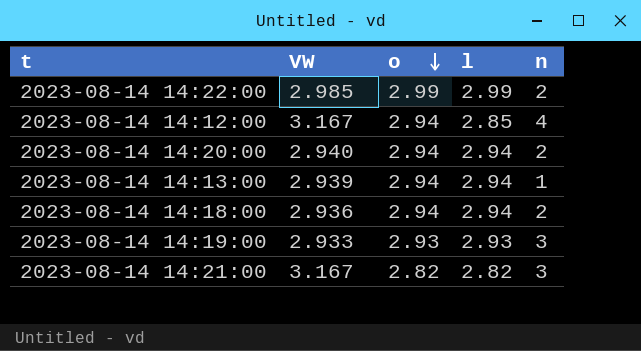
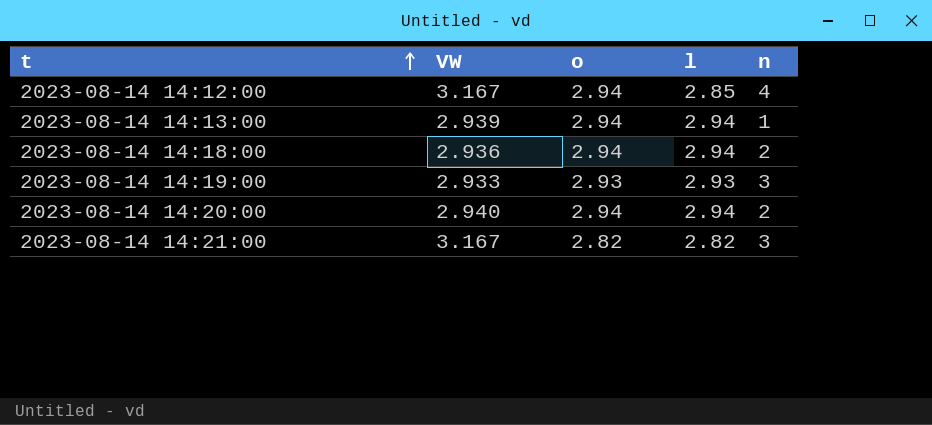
row order: o descending -> t ascending
row 2023-08-14 14:22:00: 2.985 | 2.99 | 2.99 | 2 -> none

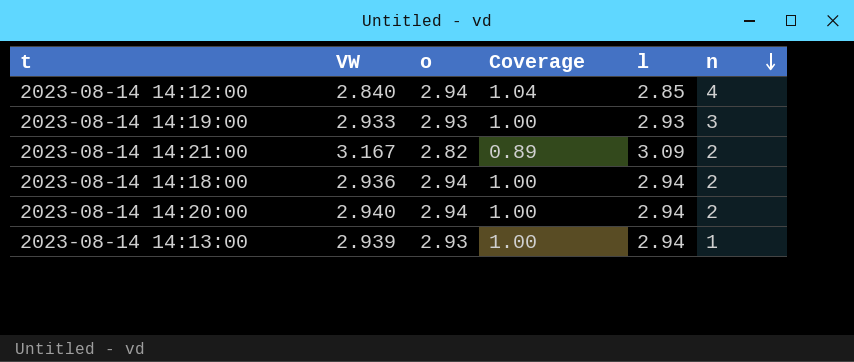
row order: t ascending -> n descending
column Coverage | formula: none -> [o] / [VW]
2023-08-14 14:12:00 | VW: 3.167 -> 2.840
2023-08-14 14:21:00 | l: 2.82 -> 3.09
2023-08-14 14:21:00 | n: 3 -> 2
2023-08-14 14:13:00 | o: 2.94 -> 2.93

